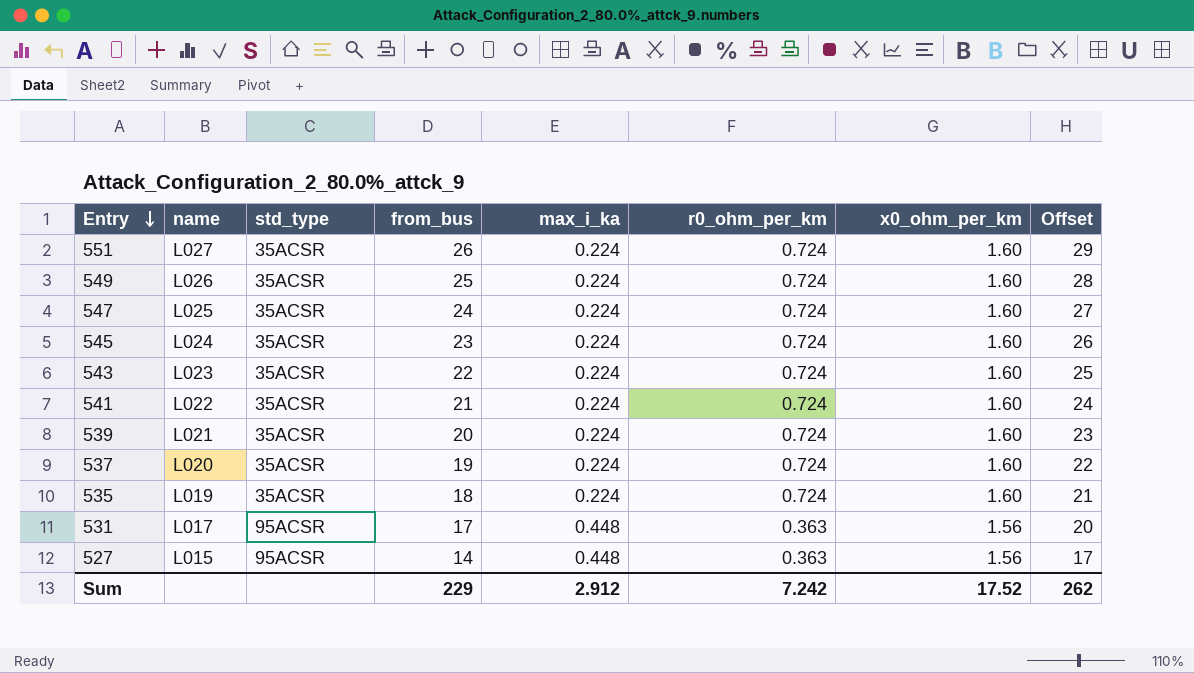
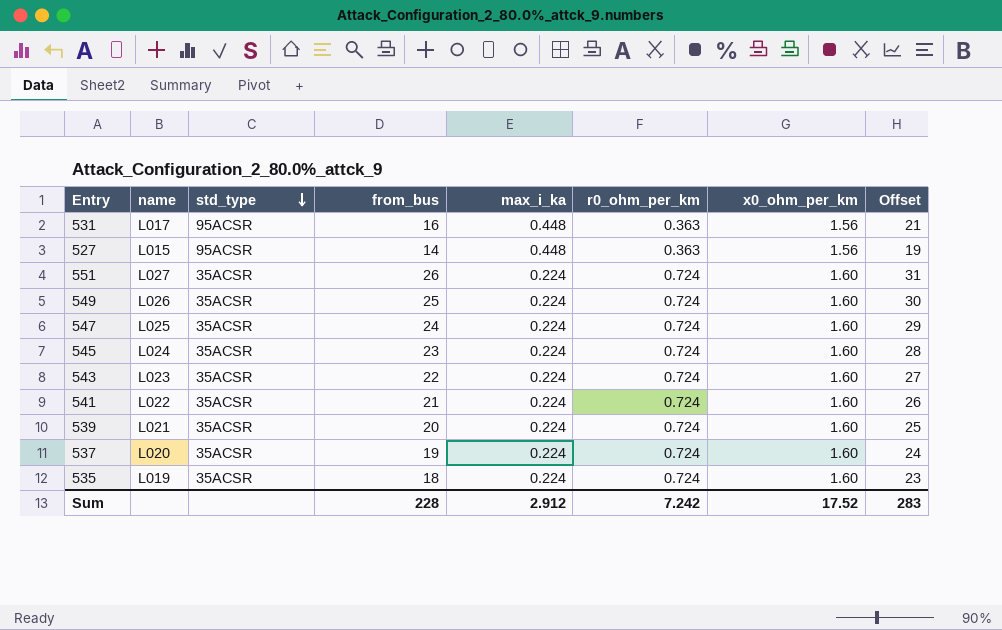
row order: Entry descending -> std_type descending
column Offset | formula: [from_bus] + 3 -> [from_bus] + 5
531 | from_bus: 17 -> 16
Sum | from_bus: 229 -> 228
Sum | Offset: 262 -> 283

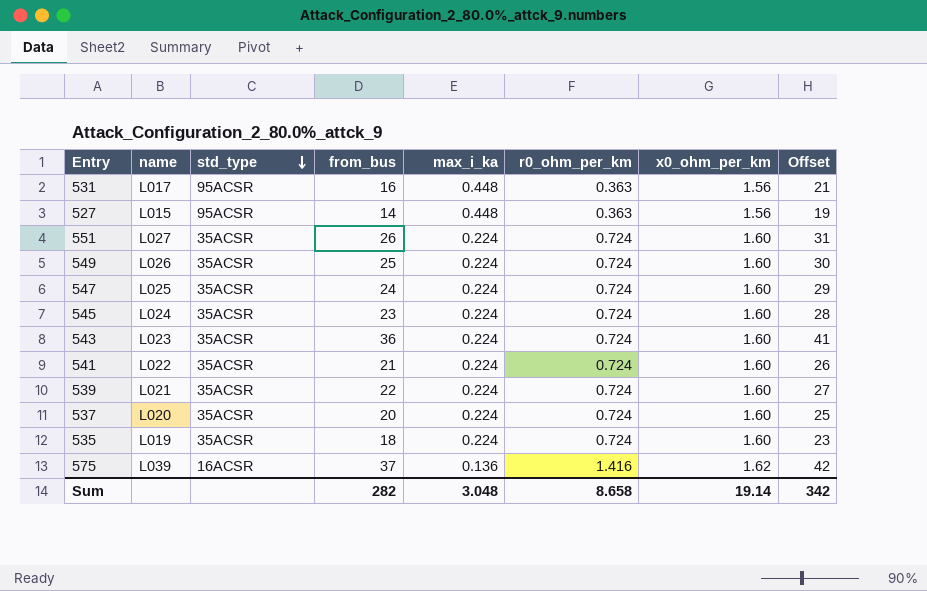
543 | from_bus: 22 -> 36
543 | Offset: 27 -> 41
539 | from_bus: 20 -> 22
539 | Offset: 25 -> 27
537 | from_bus: 19 -> 20
537 | Offset: 24 -> 25
row 575: none -> L039 | 16ACSR | 37 | 0.136 | 1.416 | 1.62 | 42
Sum | from_bus: 228 -> 282
Sum | max_i_ka: 2.912 -> 3.048
Sum | r0_ohm_per_km: 7.242 -> 8.658
Sum | x0_ohm_per_km: 17.52 -> 19.14
Sum | Offset: 283 -> 342

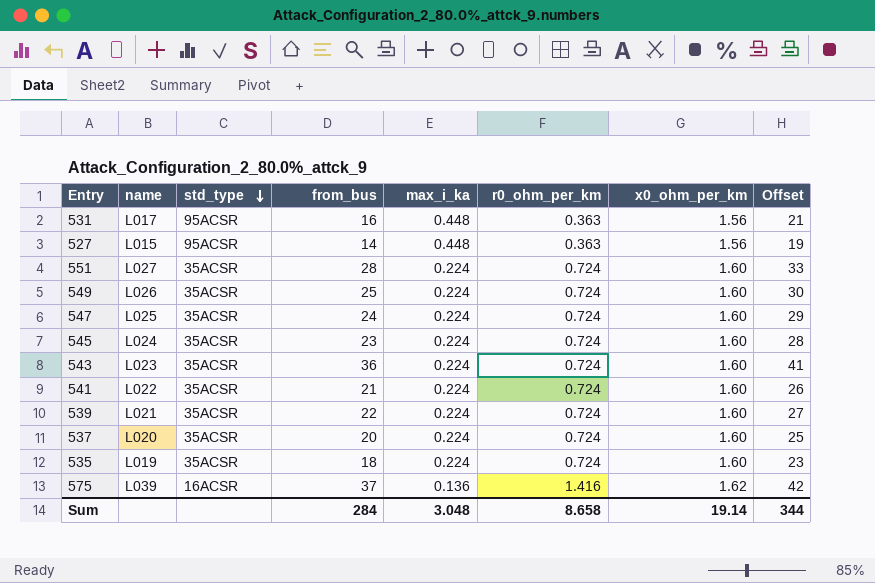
551 | from_bus: 26 -> 28
551 | Offset: 31 -> 33
Sum | from_bus: 282 -> 284
Sum | Offset: 342 -> 344

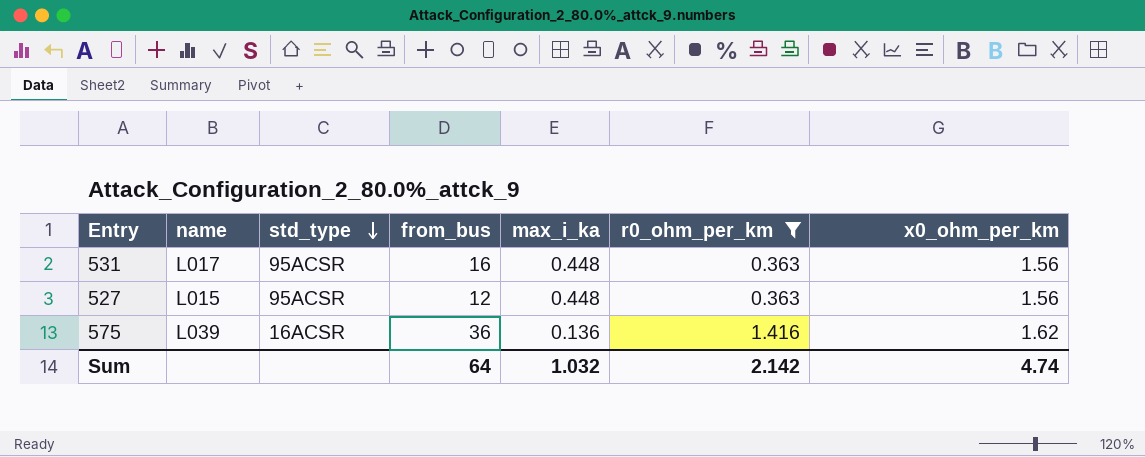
filter: none -> r0_ohm_per_km != 0.724
column Offset | formula: [from_bus] + 5 -> none
527 | from_bus: 14 -> 12
575 | from_bus: 37 -> 36
Sum | from_bus: 284 -> 64
Sum | max_i_ka: 3.048 -> 1.032
Sum | r0_ohm_per_km: 8.658 -> 2.142
Sum | x0_ohm_per_km: 19.14 -> 4.74

